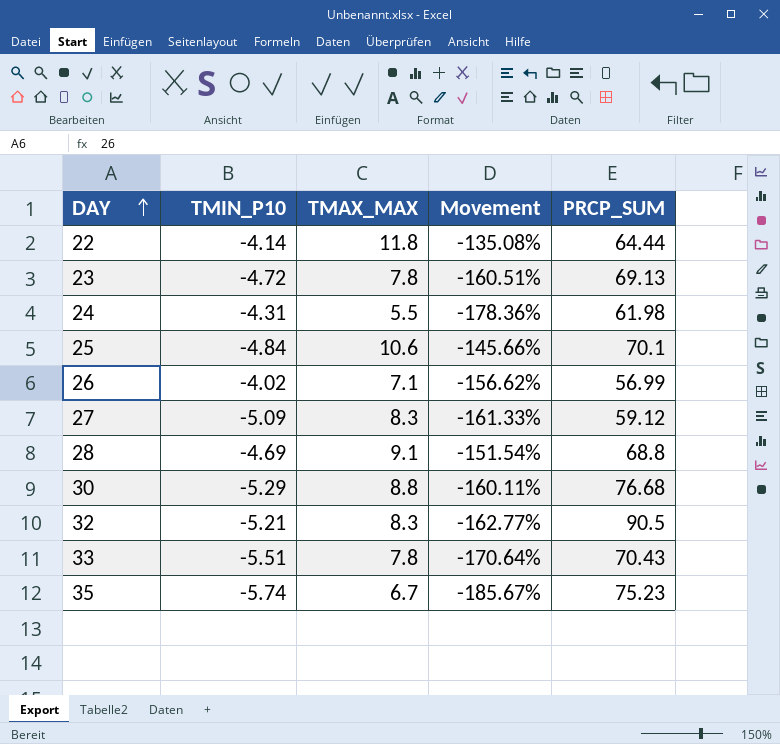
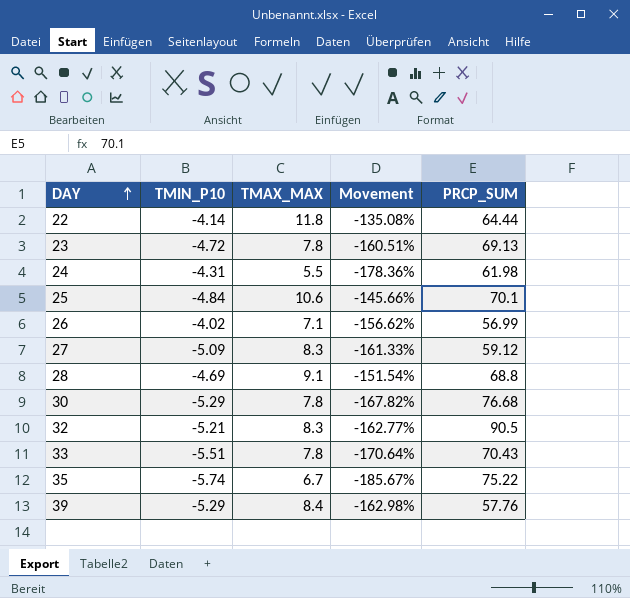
30 | TMAX_MAX: 8.8 -> 7.8
30 | Movement: -160.11% -> -167.82%
35 | PRCP_SUM: 75.23 -> 75.22
row 39: none -> -5.29 | 8.4 | -162.98% | 57.76

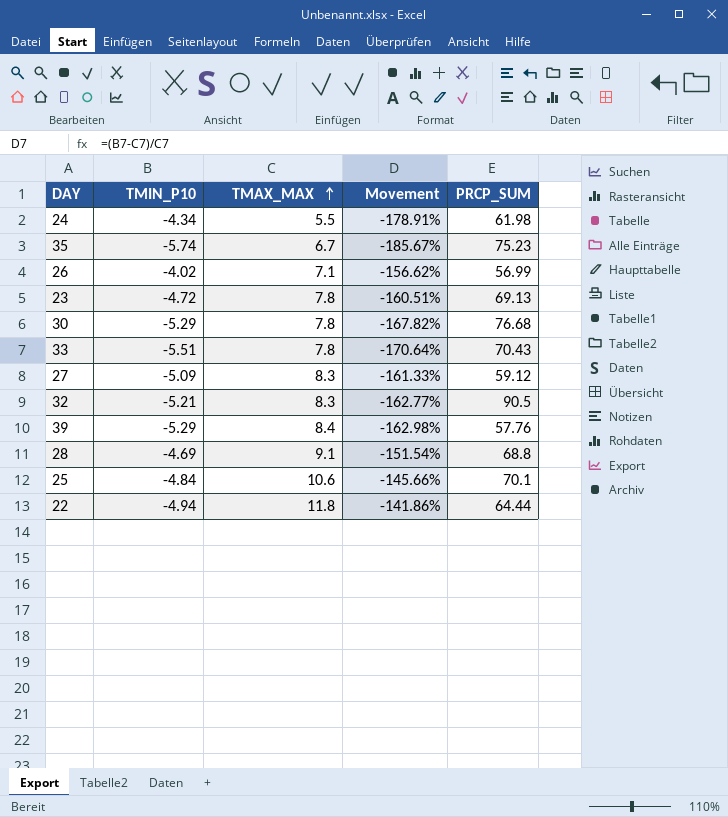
row order: DAY ascending -> TMAX_MAX ascending
24 | TMIN_P10: -4.31 -> -4.34
24 | Movement: -178.36% -> -178.91%
35 | PRCP_SUM: 75.22 -> 75.23
22 | TMIN_P10: -4.14 -> -4.94
22 | Movement: -135.08% -> -141.86%

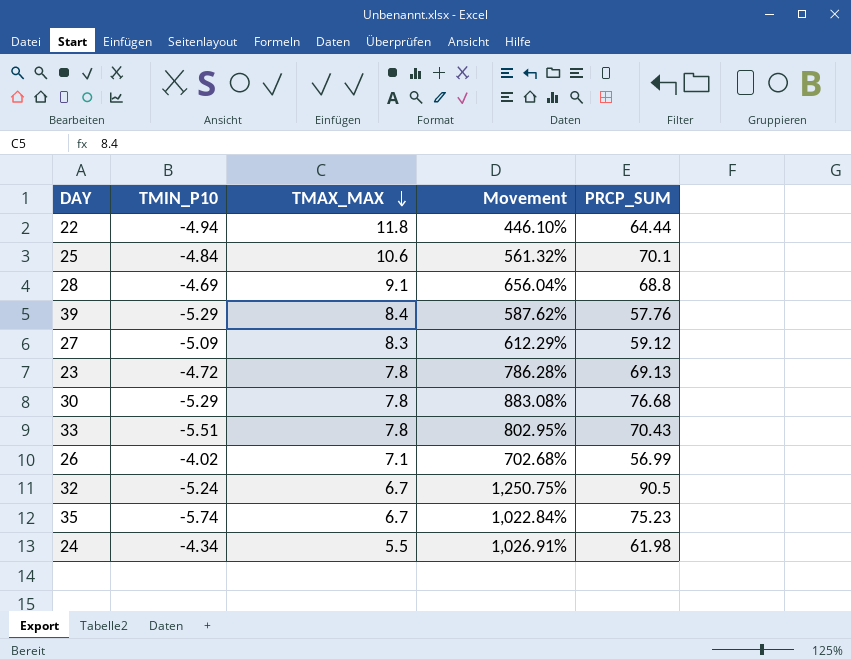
row order: TMAX_MAX ascending -> TMAX_MAX descending
column Movement | formula: ([TMIN_P10] - [TMAX_MAX]) / [TMAX_MAX] -> ([PRCP_SUM] - [TMAX_MAX]) / [TMAX_MAX]
32 | TMIN_P10: -5.21 -> -5.24
32 | TMAX_MAX: 8.3 -> 6.7

